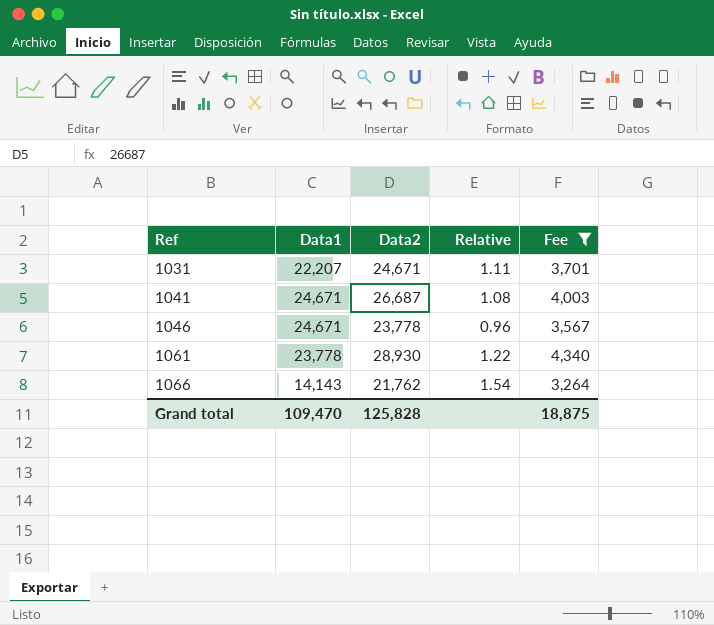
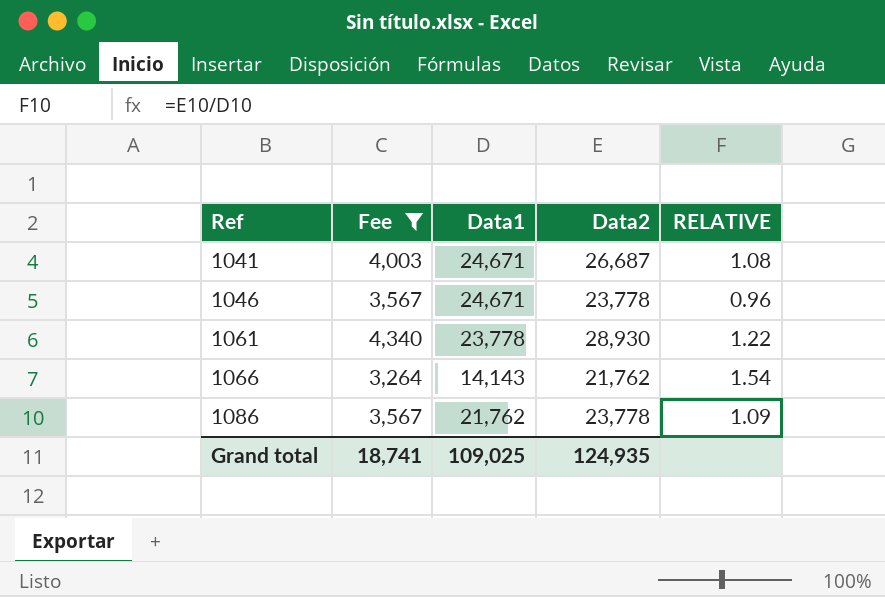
column Fee | position: 5 -> 2
column name: Relative -> RELATIVE
row 1031: 22,207 | 24,671 | 1.11 | 3,701 -> none
row 1086: none -> 3,567 | 21,762 | 23,778 | 1.09
Grand total | Fee: 18,875 -> 18,741
Grand total | Data1: 109,470 -> 109,025
Grand total | Data2: 125,828 -> 124,935

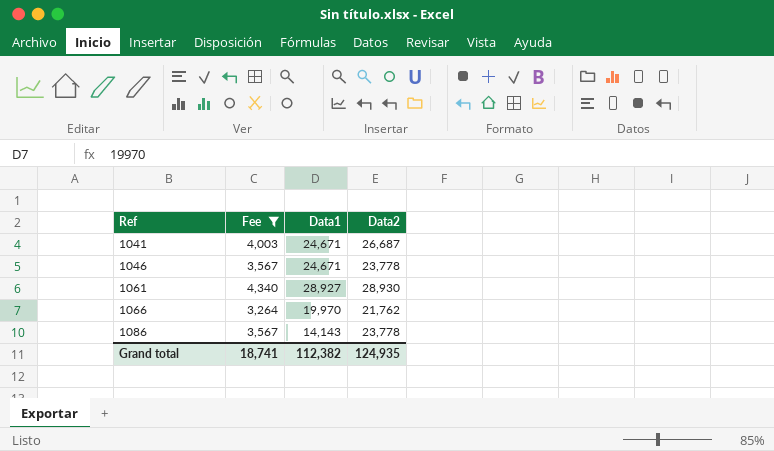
column RELATIVE | formula: [Data2] / [Data1] -> none
1061 | Data1: 23,778 -> 28,927
1066 | Data1: 14,143 -> 19,970
1086 | Data1: 21,762 -> 14,143
Grand total | Data1: 109,025 -> 112,382

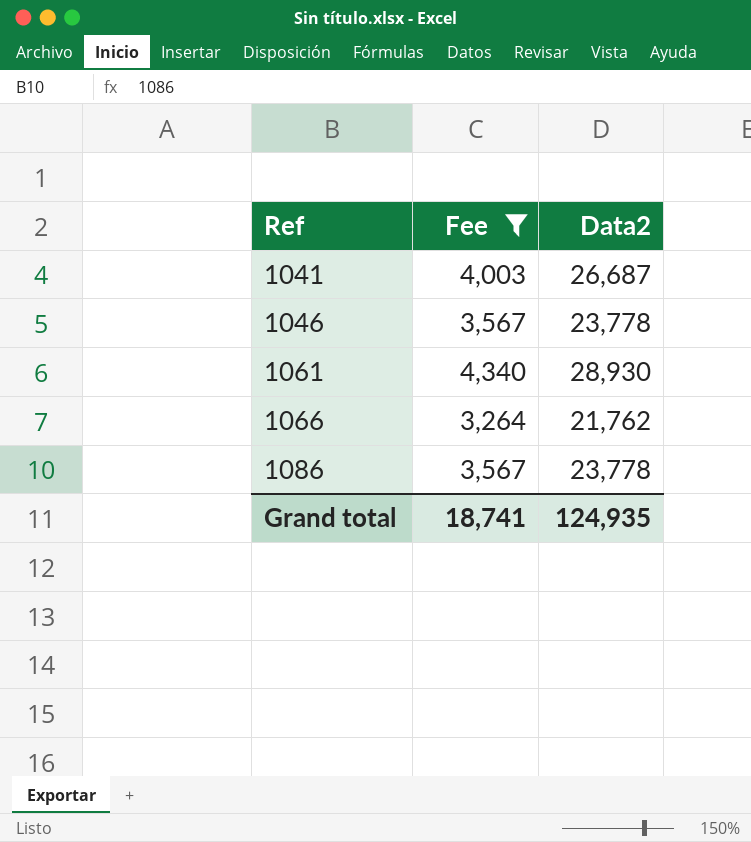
column Data1 | position: 3 -> none

